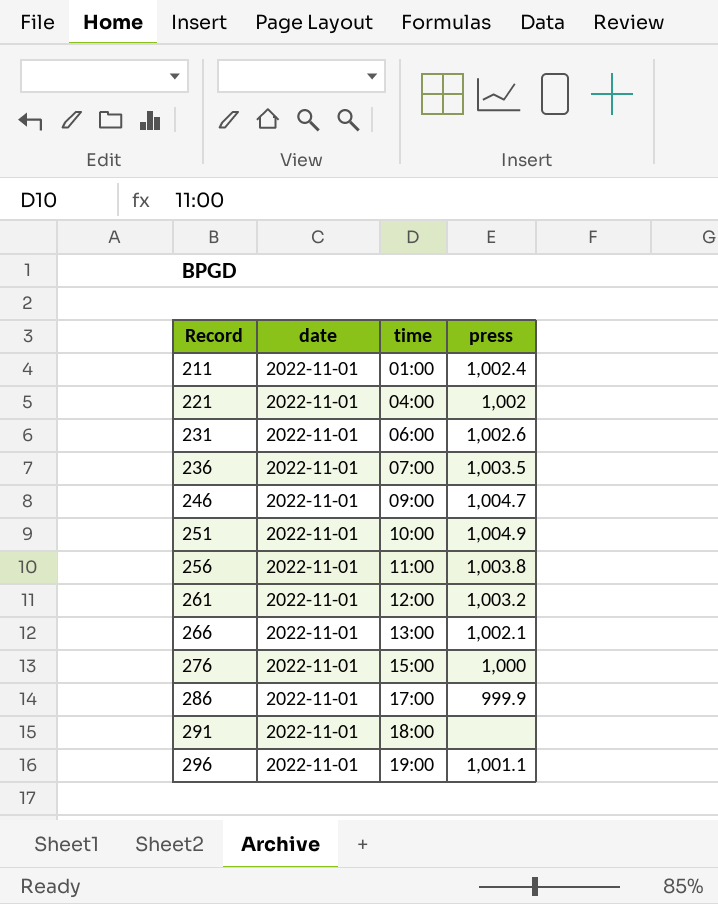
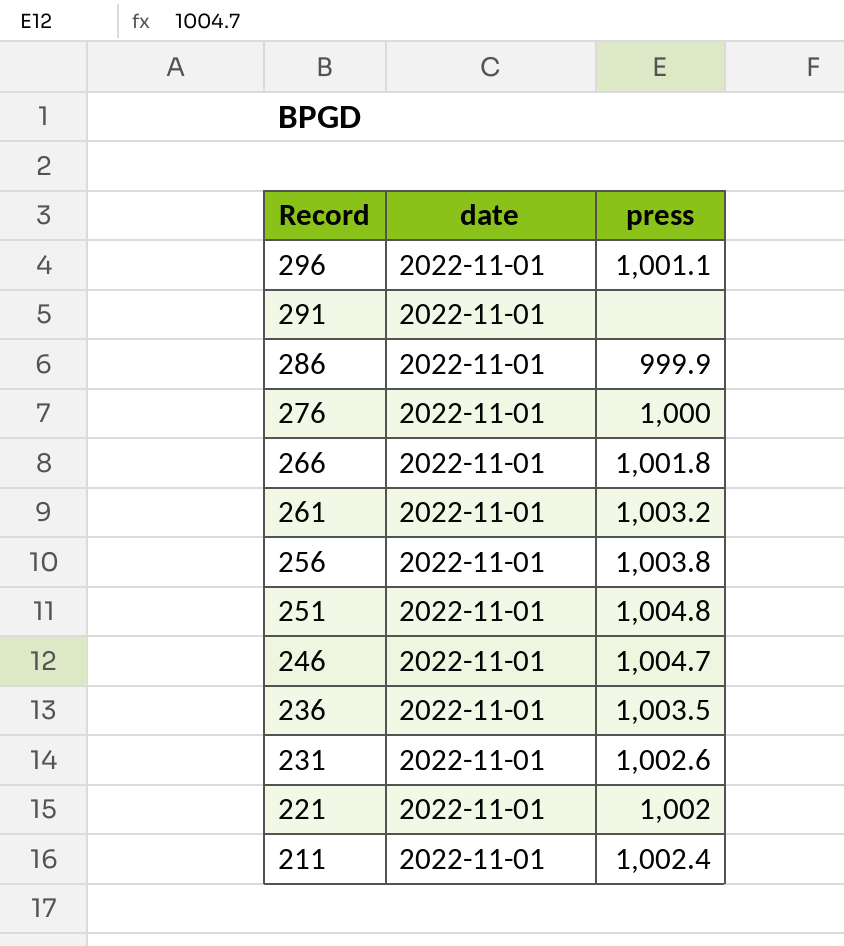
row order: Record ascending -> Record descending
column time | position: 3 -> none
266 | press: 1,002.1 -> 1,001.8
251 | press: 1,004.9 -> 1,004.8

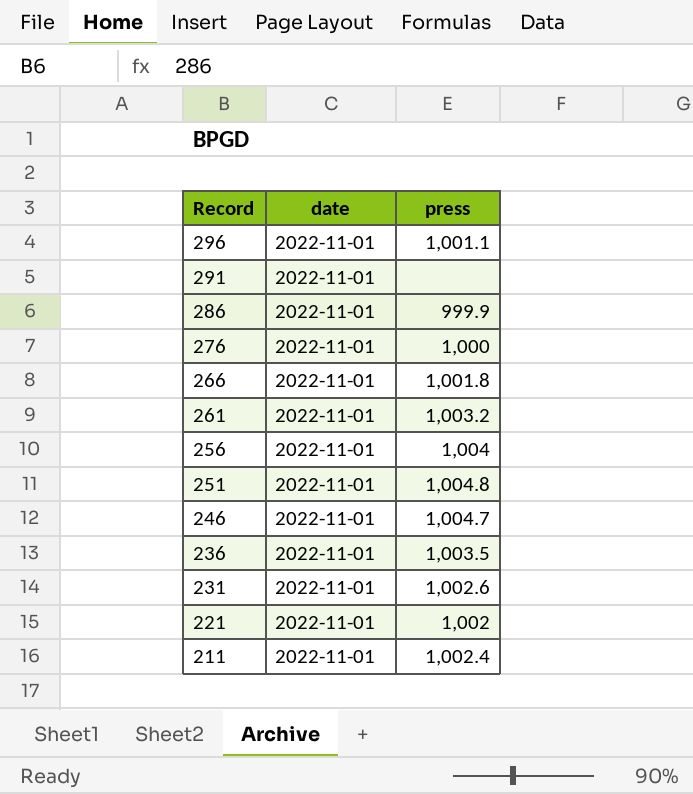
256 | press: 1,003.8 -> 1,004

